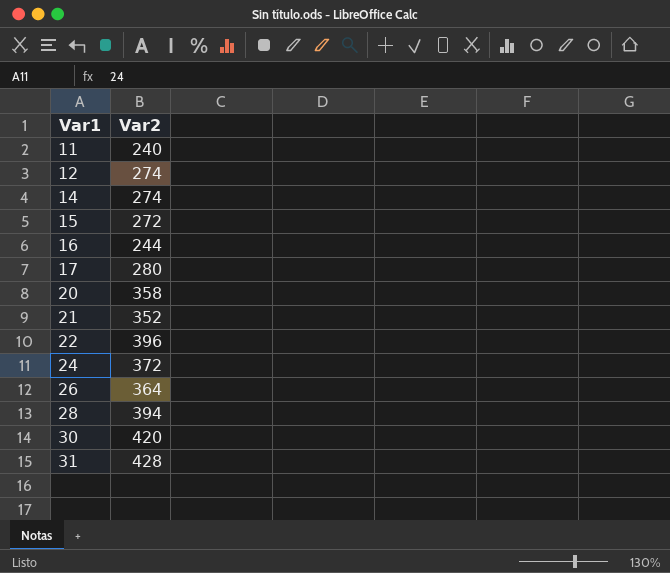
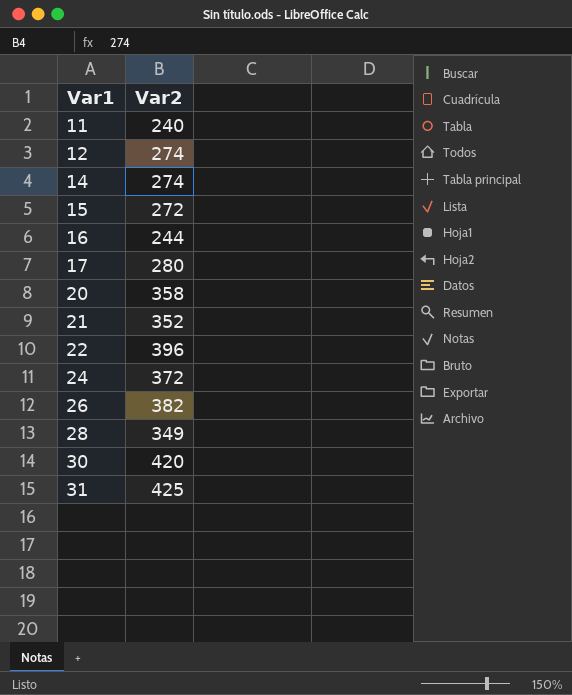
26 | Var2: 364 -> 382
28 | Var2: 394 -> 349
31 | Var2: 428 -> 425

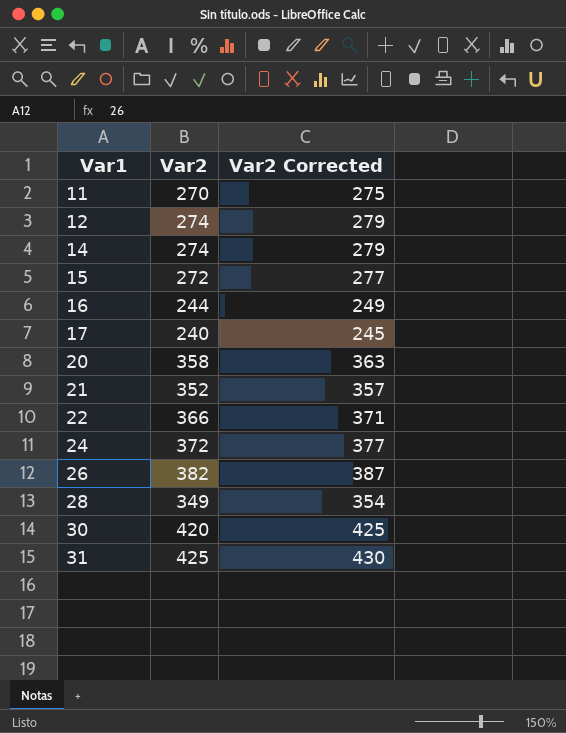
column Var2 Corrected | formula: none -> [Var2] + 5
11 | Var2: 240 -> 270
17 | Var2: 280 -> 240
22 | Var2: 396 -> 366

